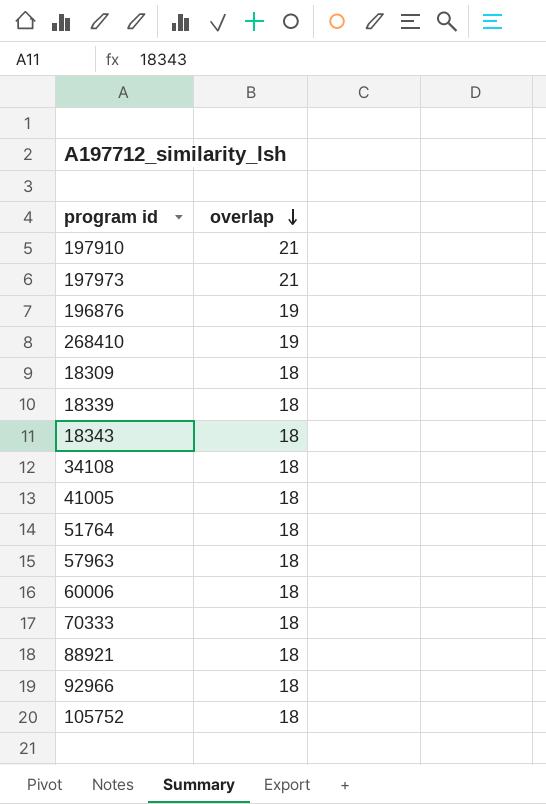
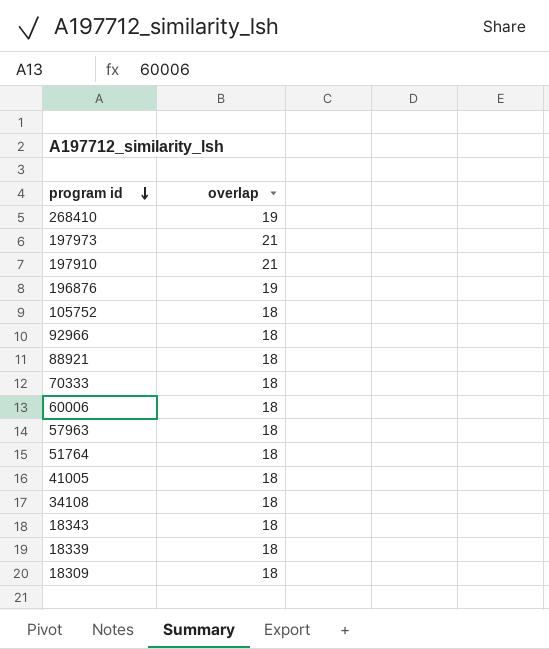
row order: overlap descending -> program id descending

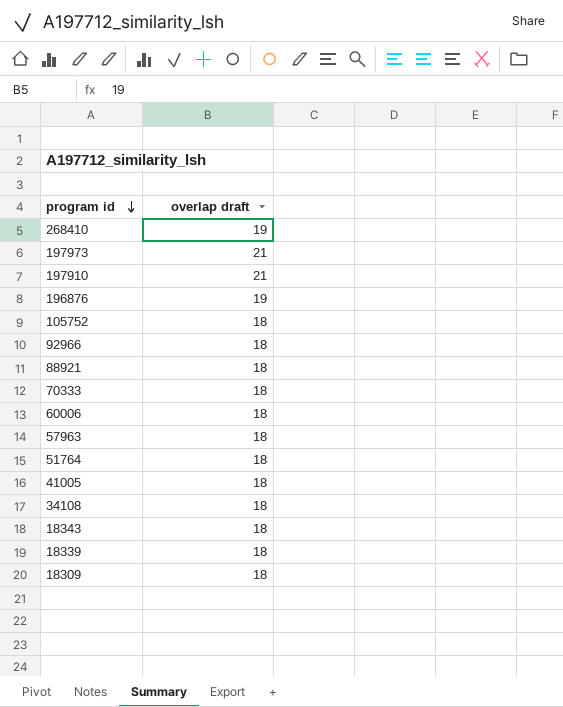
column name: overlap -> overlap draft

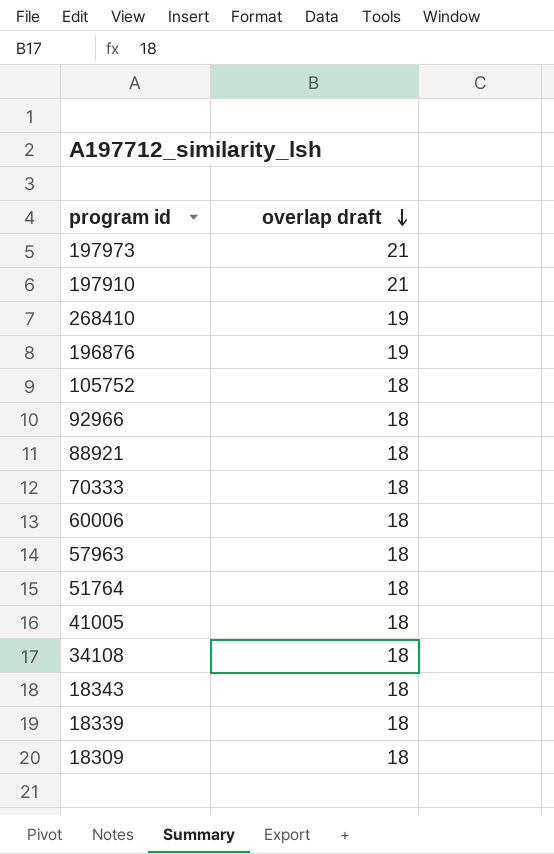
row order: program id descending -> overlap draft descending

